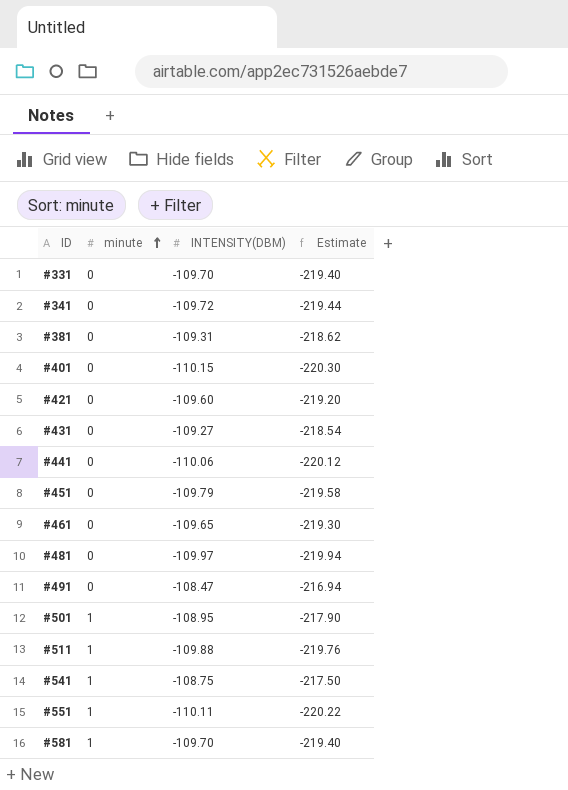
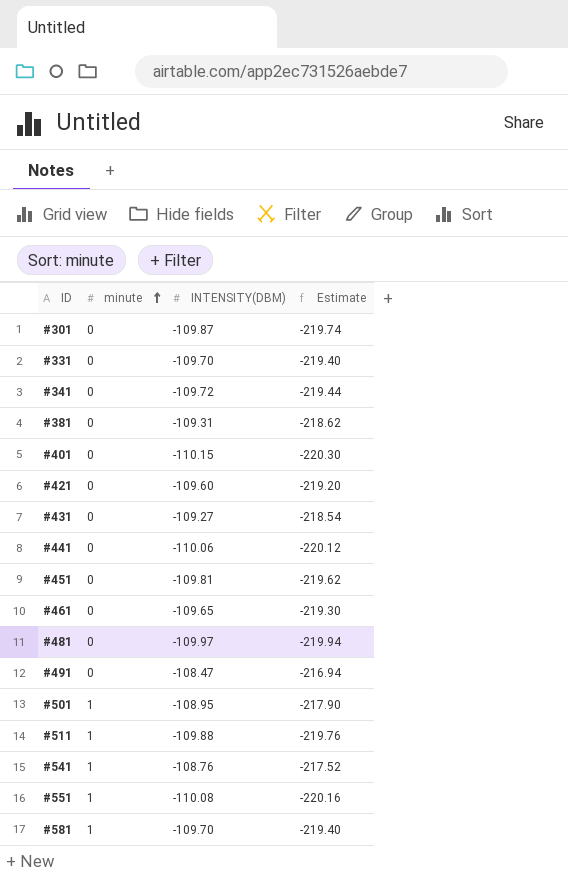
row #301: none -> 0 | -109.87 | -219.74
#451 | INTENSITY(DBM): -109.79 -> -109.81
#451 | Estimate: -219.58 -> -219.62
#541 | INTENSITY(DBM): -108.75 -> -108.76
#541 | Estimate: -217.50 -> -217.52
#551 | INTENSITY(DBM): -110.11 -> -110.08
#551 | Estimate: -220.22 -> -220.16

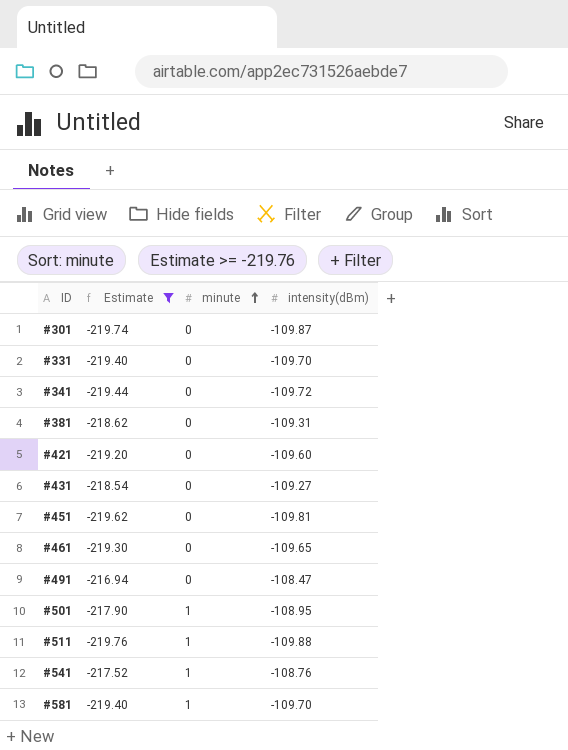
filter: none -> Estimate >= -219.76
column Estimate | position: 4 -> 2
column name: INTENSITY(DBM) -> intensity(dBm)

